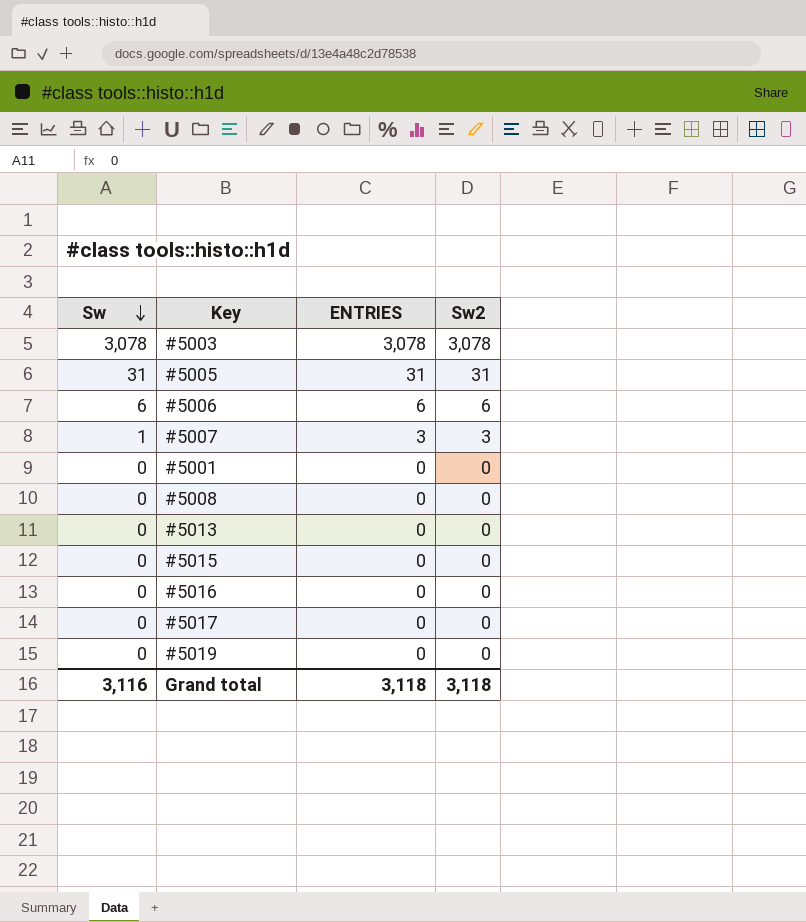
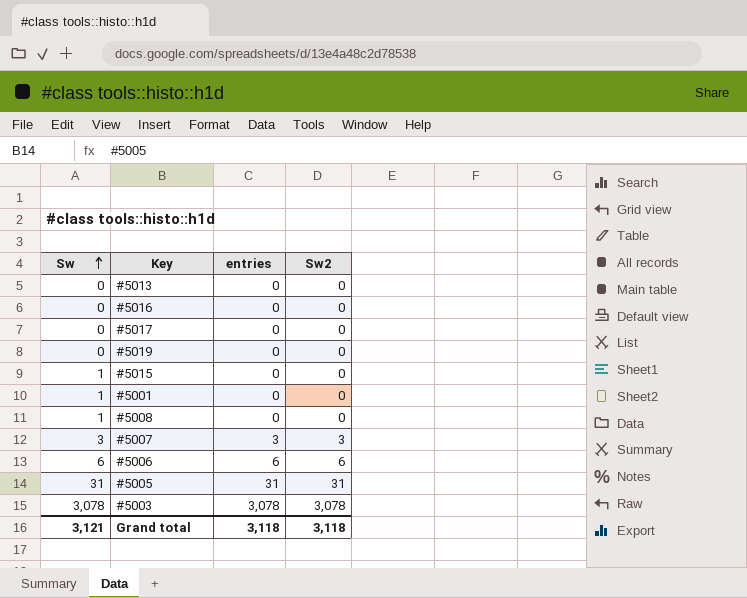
row order: Sw descending -> Sw ascending
column name: ENTRIES -> entries
#5015 | Sw: 0 -> 1
#5001 | Sw: 0 -> 1
#5008 | Sw: 0 -> 1
#5007 | Sw: 1 -> 3
Grand total | Sw: 3,116 -> 3,121

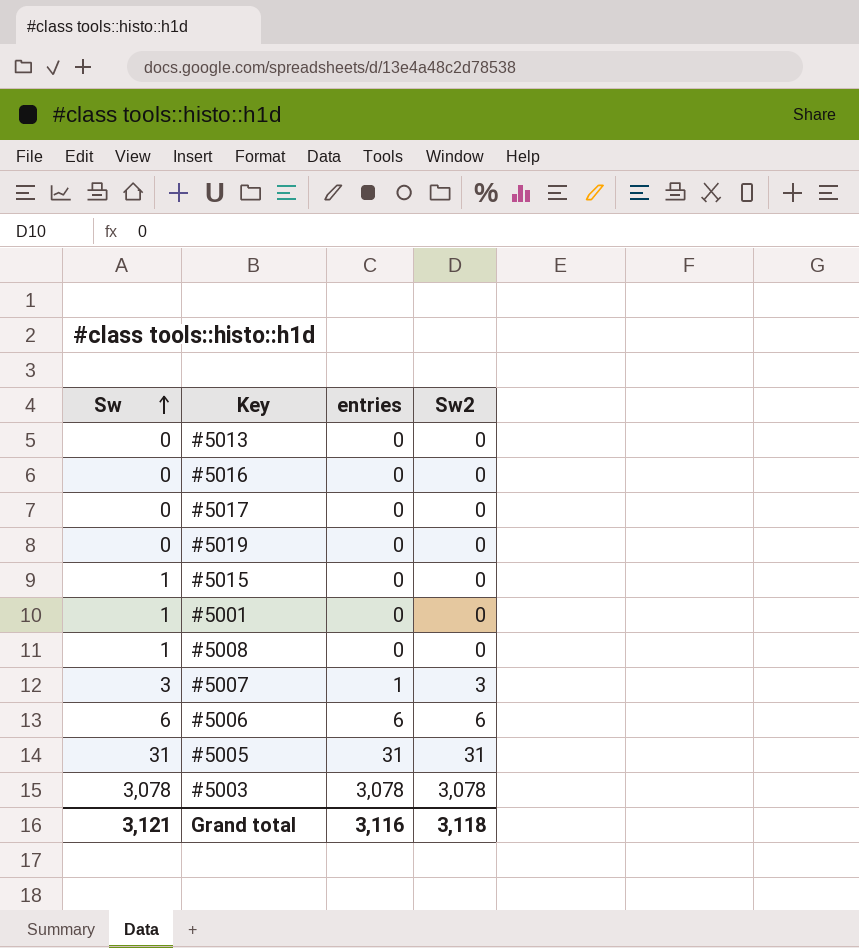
#5007 | entries: 3 -> 1
Grand total | entries: 3,118 -> 3,116

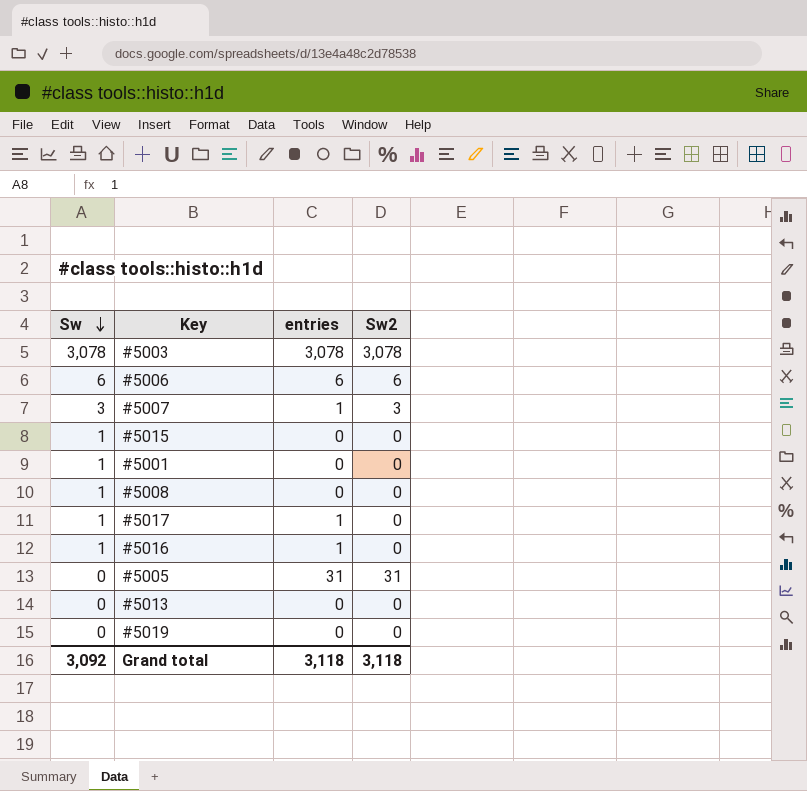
row order: Sw ascending -> Sw descending
#5017 | Sw: 0 -> 1
#5017 | entries: 0 -> 1
#5016 | Sw: 0 -> 1
#5016 | entries: 0 -> 1
#5005 | Sw: 31 -> 0
Grand total | Sw: 3,121 -> 3,092
Grand total | entries: 3,116 -> 3,118

